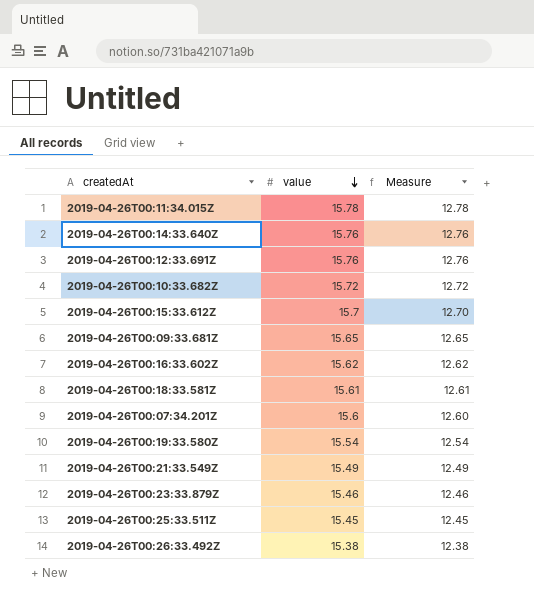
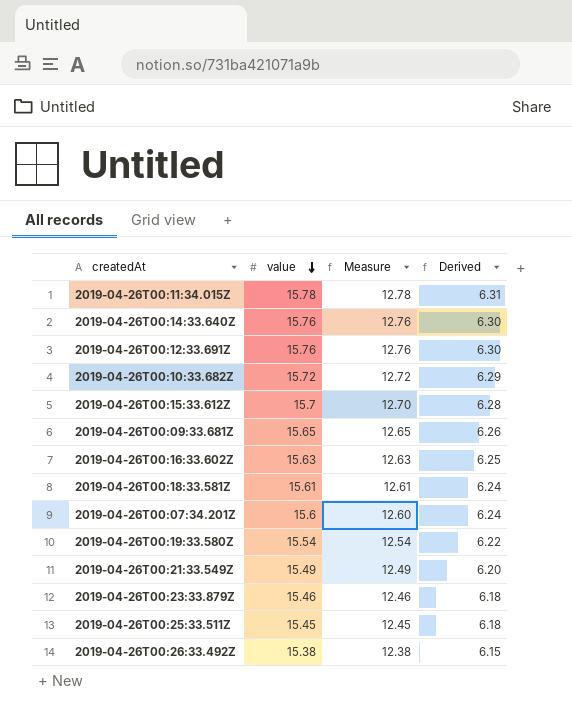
column Derived | formula: none -> [value] * 0.4
2019-04-26T00:16:33.602Z | value: 15.62 -> 15.63
2019-04-26T00:16:33.602Z | Measure: 12.62 -> 12.63

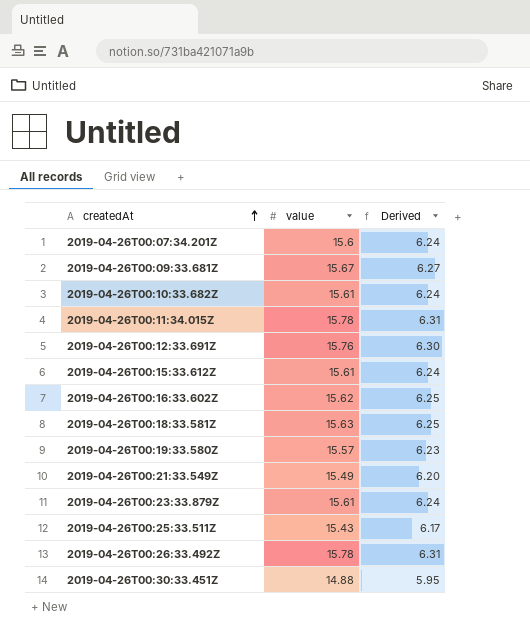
row order: value descending -> createdAt ascending
column Measure | formula: [value] - 3 -> none
row 2019-04-26T00:14:33.640Z: 15.76 | 12.76 | 6.30 -> none
2019-04-26T00:09:33.681Z | value: 15.65 -> 15.67
2019-04-26T00:09:33.681Z | Derived: 6.26 -> 6.27
2019-04-26T00:10:33.682Z | value: 15.72 -> 15.61
2019-04-26T00:10:33.682Z | Derived: 6.29 -> 6.24
2019-04-26T00:15:33.612Z | value: 15.7 -> 15.61
2019-04-26T00:15:33.612Z | Derived: 6.28 -> 6.24
2019-04-26T00:16:33.602Z | value: 15.63 -> 15.62
2019-04-26T00:18:33.581Z | value: 15.61 -> 15.63
2019-04-26T00:18:33.581Z | Derived: 6.24 -> 6.25
2019-04-26T00:19:33.580Z | value: 15.54 -> 15.57
2019-04-26T00:19:33.580Z | Derived: 6.22 -> 6.23
2019-04-26T00:23:33.879Z | value: 15.46 -> 15.61
2019-04-26T00:23:33.879Z | Derived: 6.18 -> 6.24
2019-04-26T00:25:33.511Z | value: 15.45 -> 15.43
2019-04-26T00:25:33.511Z | Derived: 6.18 -> 6.17
2019-04-26T00:26:33.492Z | value: 15.38 -> 15.78
2019-04-26T00:26:33.492Z | Derived: 6.15 -> 6.31
row 2019-04-26T00:30:33.451Z: none -> 14.88 | 5.95

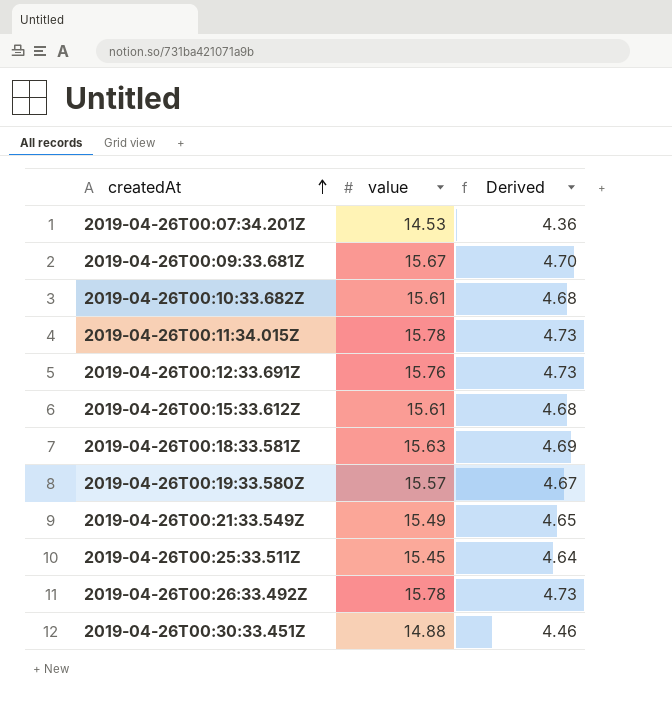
column Derived | formula: [value] * 0.4 -> [value] * 0.3
row 2019-04-26T00:16:33.602Z: 15.62 | 6.25 -> none
row 2019-04-26T00:23:33.879Z: 15.61 | 6.24 -> none
2019-04-26T00:07:34.201Z | value: 15.6 -> 14.53
2019-04-26T00:25:33.511Z | value: 15.43 -> 15.45

